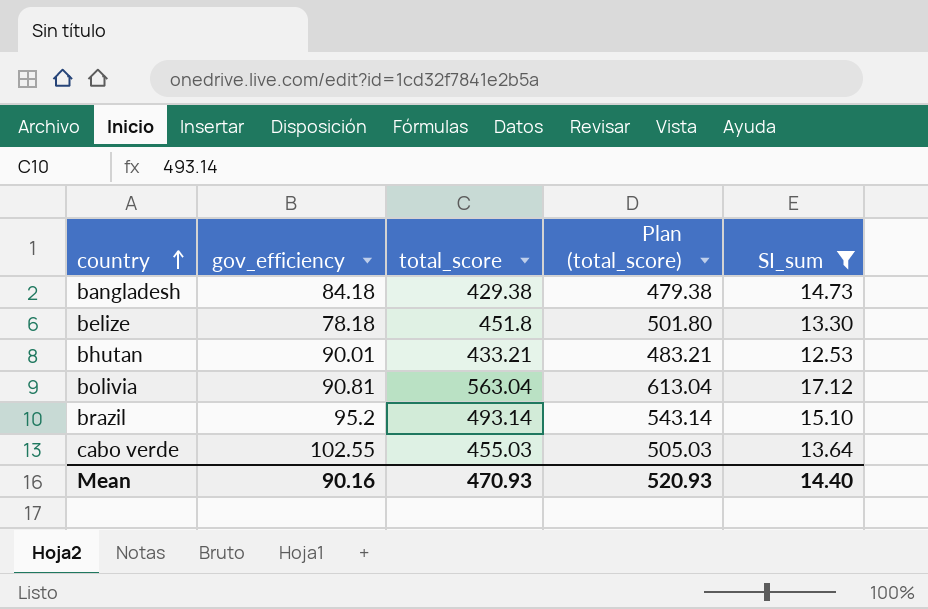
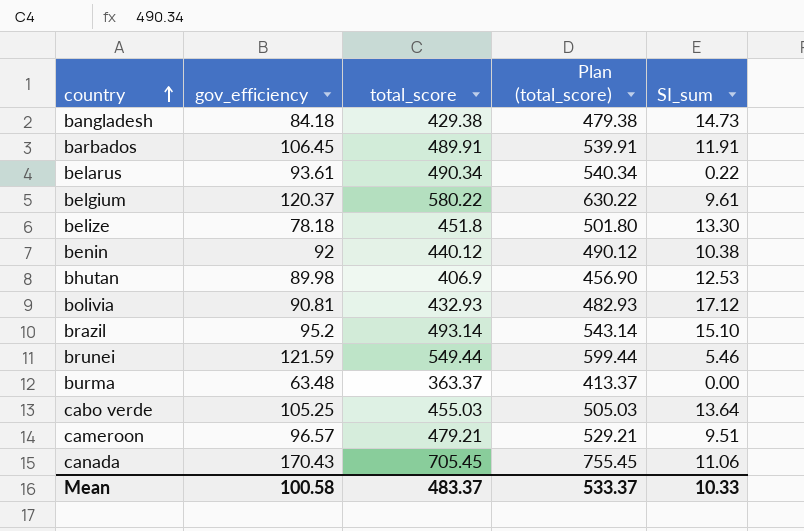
filter: SI_sum >= 12.53 -> none
bhutan | gov_efficiency: 90.01 -> 89.98
bhutan | total_score: 433.21 -> 406.9
bhutan | Plan (total_score): 483.21 -> 456.90
bolivia | total_score: 563.04 -> 432.93
bolivia | Plan (total_score): 613.04 -> 482.93
cabo verde | gov_efficiency: 102.55 -> 105.25
Mean | gov_efficiency: 90.16 -> 100.58
Mean | total_score: 470.93 -> 483.37
Mean | Plan (total_score): 520.93 -> 533.37
Mean | SI_sum: 14.40 -> 10.33

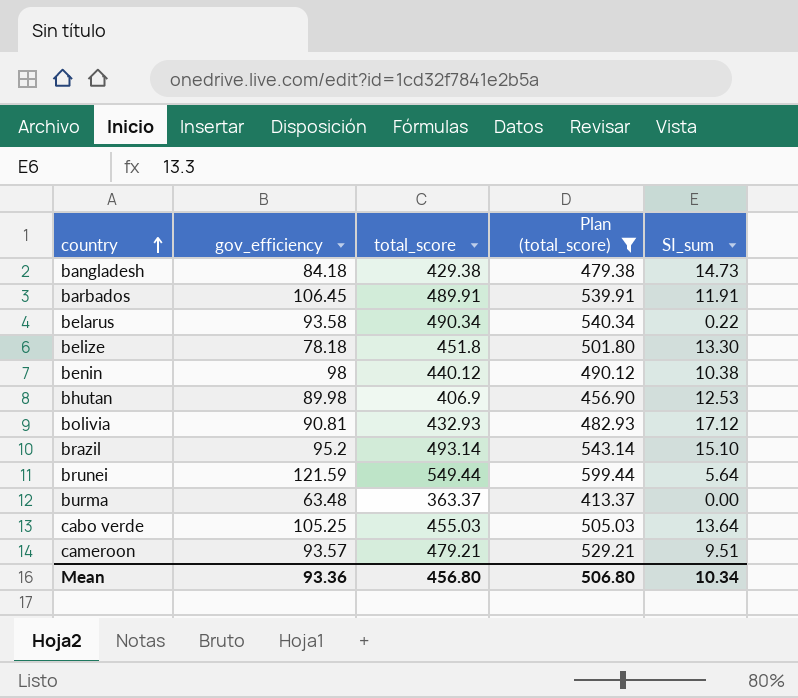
filter: none -> Plan (total_score) <= 599.44
belarus | gov_efficiency: 93.61 -> 93.58
benin | gov_efficiency: 92 -> 98
brunei | SI_sum: 5.46 -> 5.64
cameroon | gov_efficiency: 96.57 -> 93.57
Mean | gov_efficiency: 100.58 -> 93.36
Mean | total_score: 483.37 -> 456.80
Mean | Plan (total_score): 533.37 -> 506.80
Mean | SI_sum: 10.33 -> 10.34

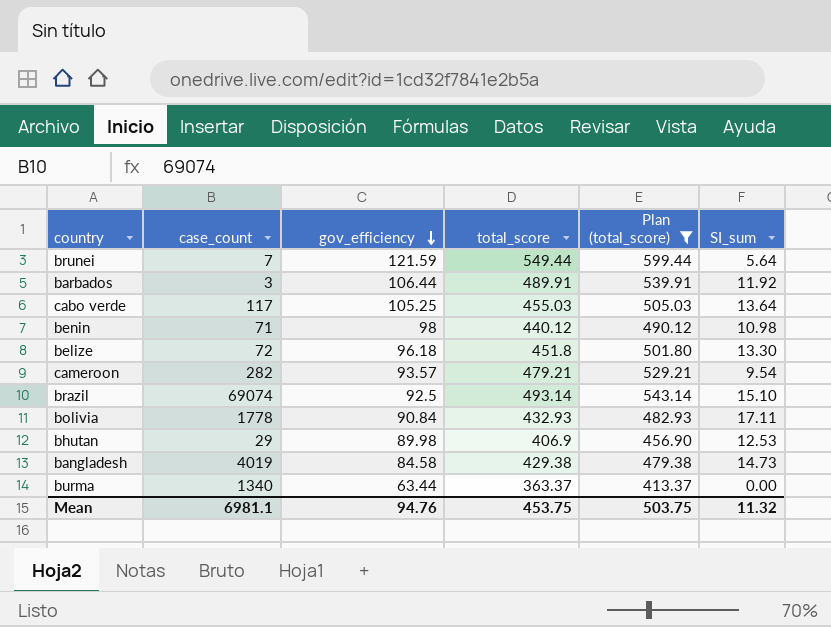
row order: country ascending -> gov_efficiency descending
column case_count | position: none -> 2
row belarus: 93.58 | 490.34 | 540.34 | 0.22 -> none
barbados | gov_efficiency: 106.45 -> 106.44
barbados | SI_sum: 11.91 -> 11.92
benin | SI_sum: 10.38 -> 10.98
belize | gov_efficiency: 78.18 -> 96.18
cameroon | SI_sum: 9.51 -> 9.54
brazil | gov_efficiency: 95.2 -> 92.5
bolivia | gov_efficiency: 90.81 -> 90.84
bolivia | SI_sum: 17.12 -> 17.11
bangladesh | gov_efficiency: 84.18 -> 84.58
burma | gov_efficiency: 63.48 -> 63.44
Mean | gov_efficiency: 93.36 -> 94.76
Mean | total_score: 456.80 -> 453.75
Mean | Plan (total_score): 506.80 -> 503.75
Mean | SI_sum: 10.34 -> 11.32

